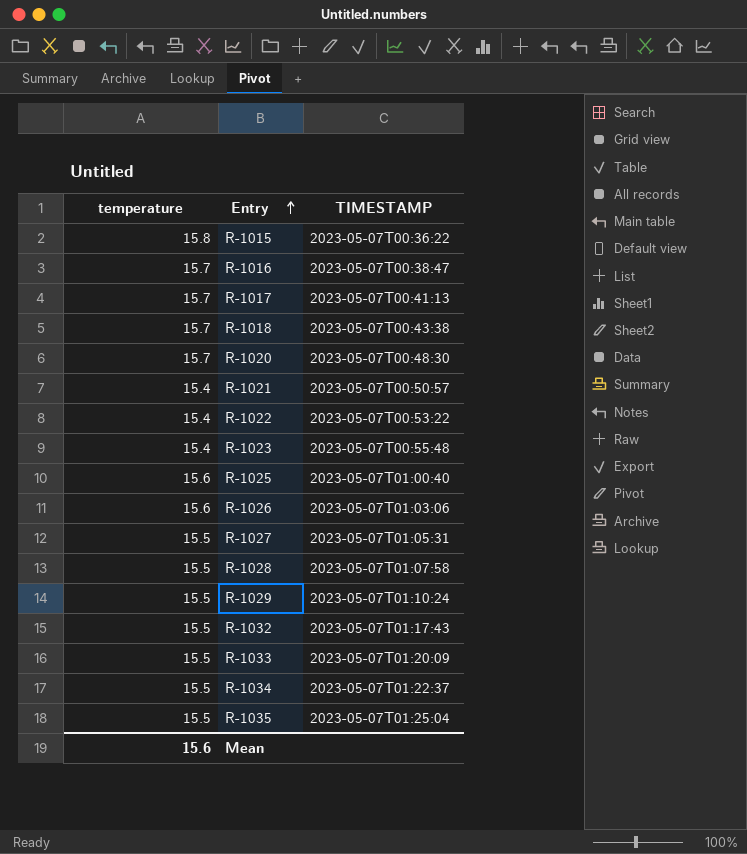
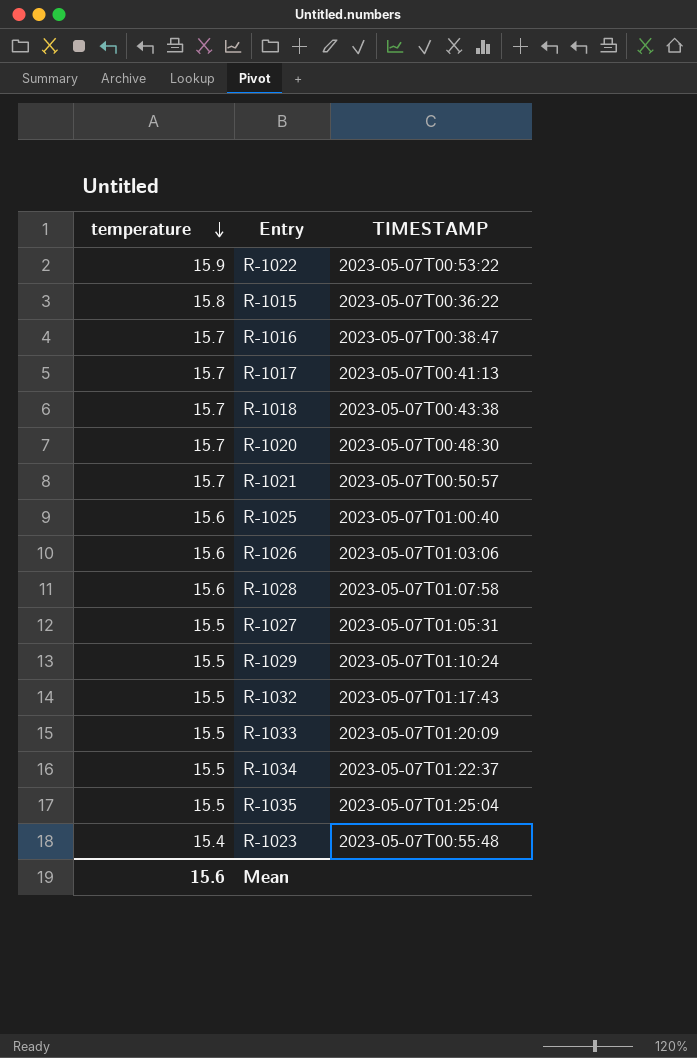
row order: Entry ascending -> temperature descending
R-1022 | temperature: 15.4 -> 15.9
R-1021 | temperature: 15.4 -> 15.7
R-1028 | temperature: 15.5 -> 15.6

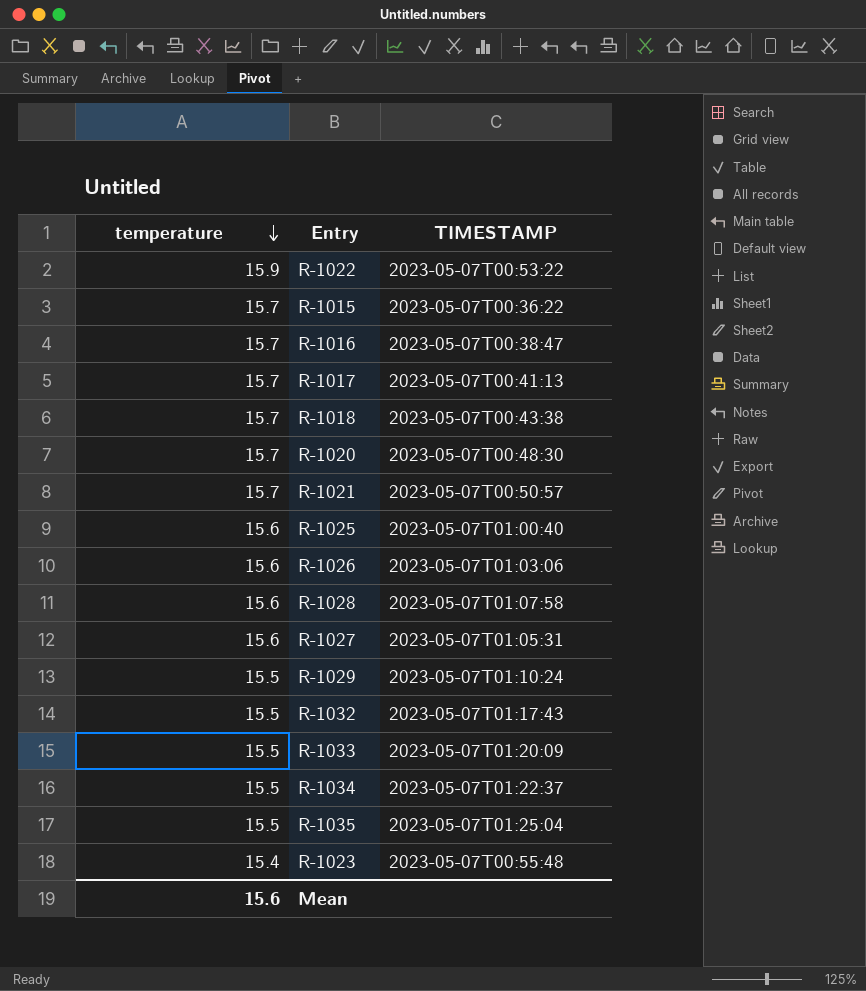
R-1015 | temperature: 15.8 -> 15.7
R-1027 | temperature: 15.5 -> 15.6

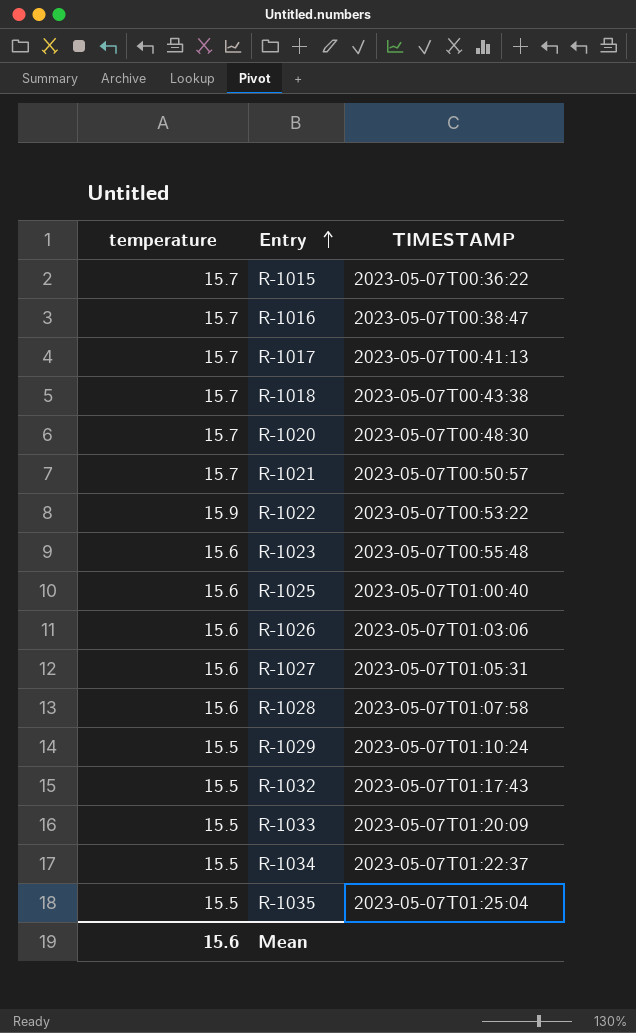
row order: temperature descending -> Entry ascending
R-1023 | temperature: 15.4 -> 15.6

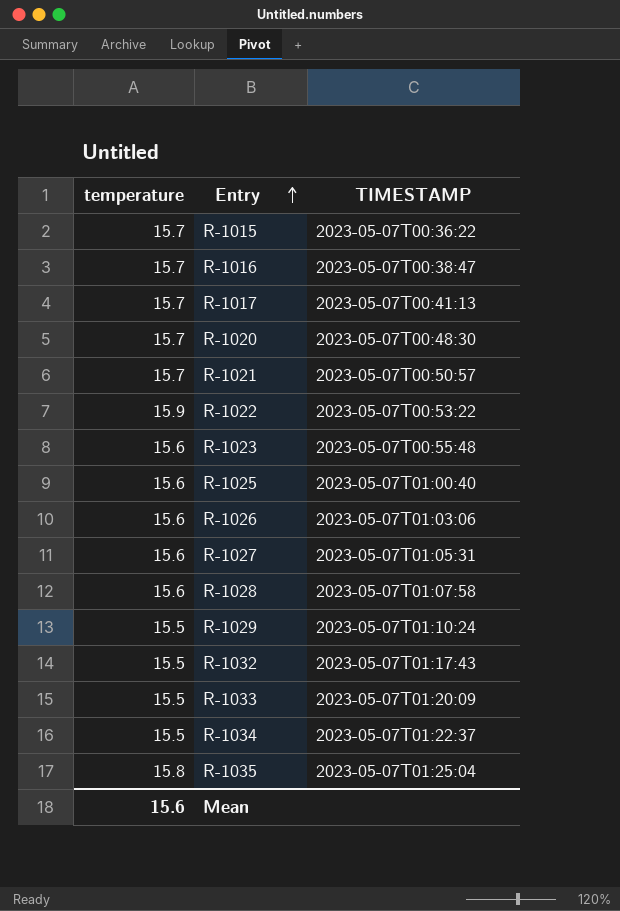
row R-1018: 15.7 | 2023-05-07T00:43:38 -> none
R-1035 | temperature: 15.5 -> 15.8

